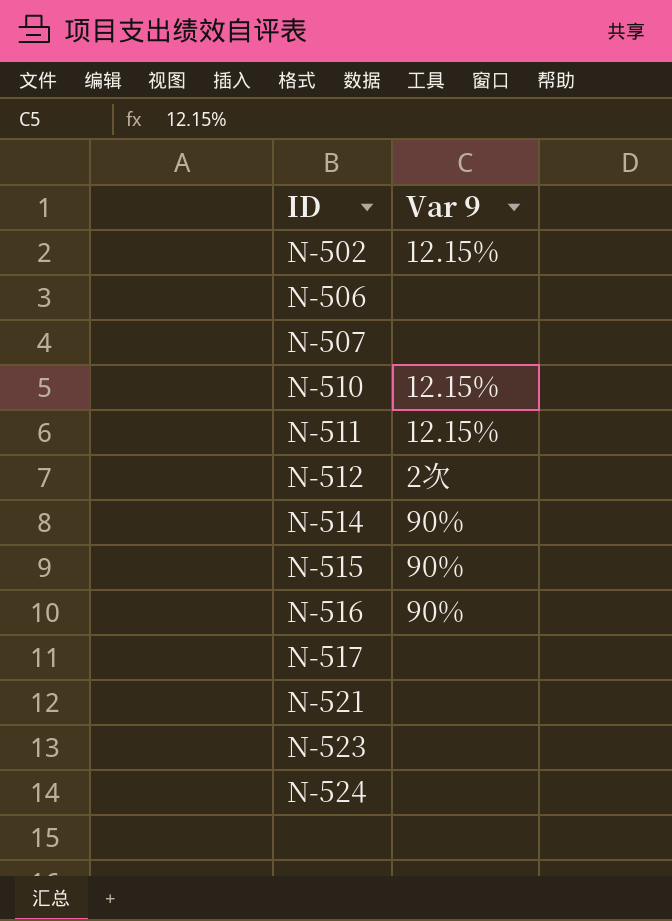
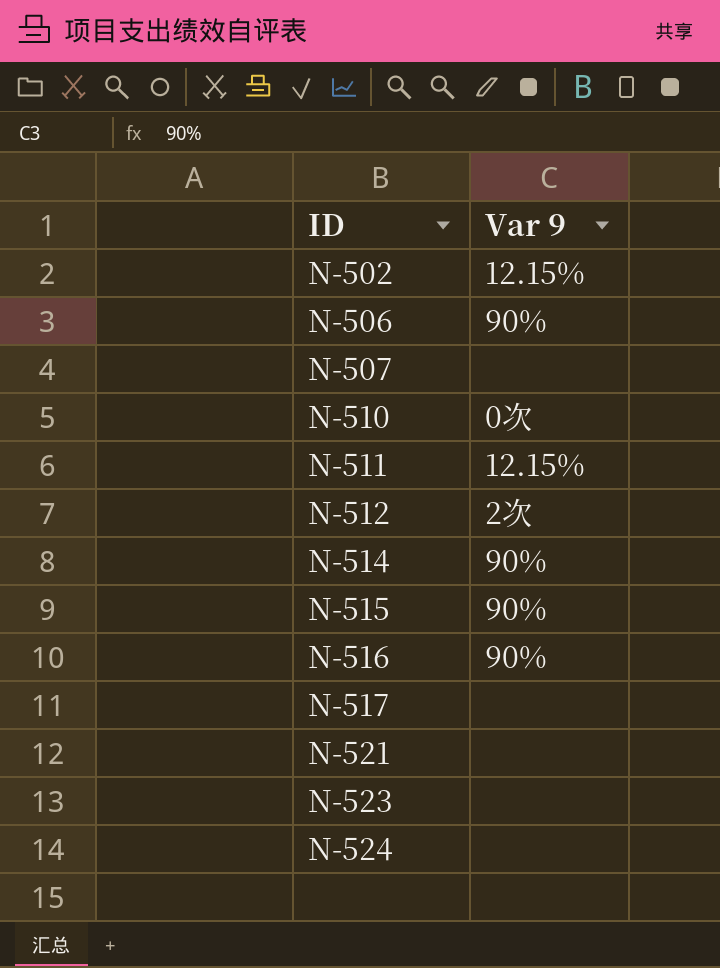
N-506 | Var 9: none -> 90%
N-510 | Var 9: 12.15% -> 0次

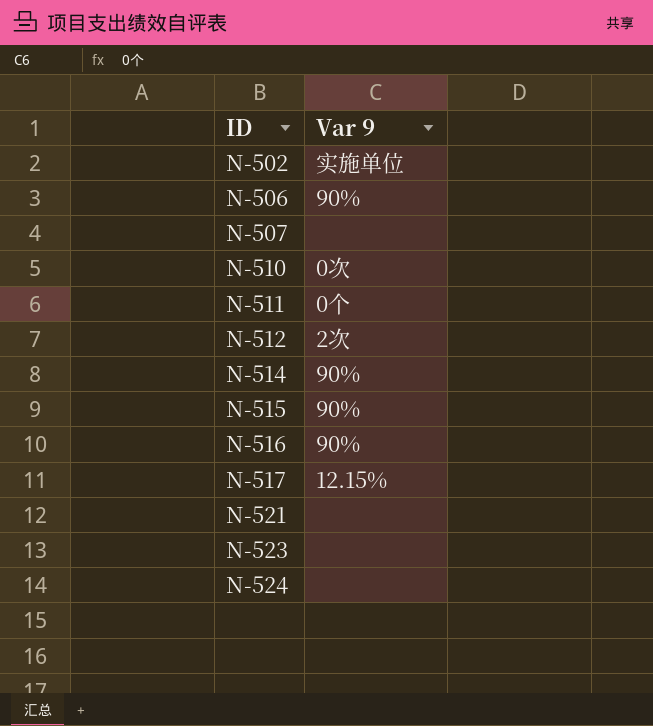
N-502 | Var 9: 12.15% -> 实施单位
N-511 | Var 9: 12.15% -> 0个
N-517 | Var 9: none -> 12.15%

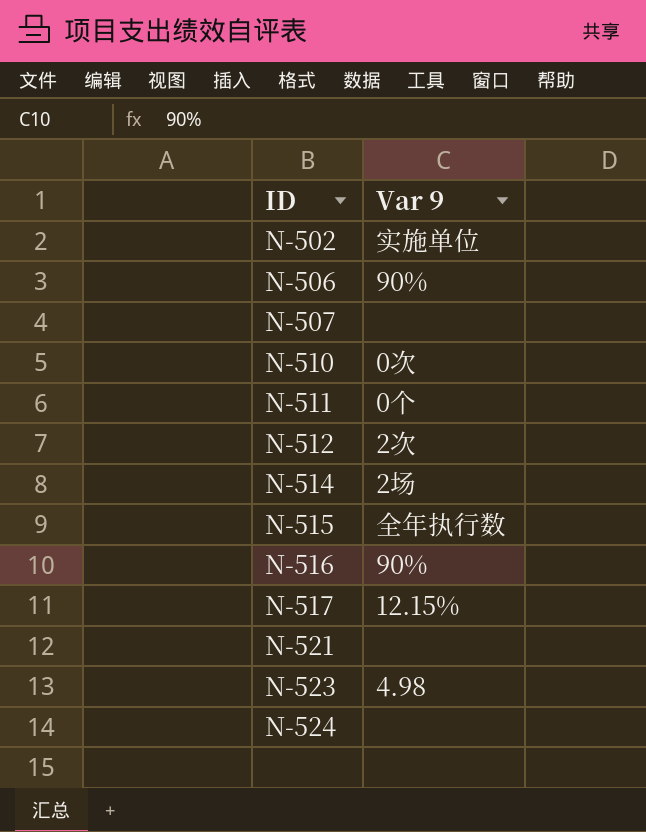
N-514 | Var 9: 90% -> 2场
N-515 | Var 9: 90% -> 全年执行数
N-523 | Var 9: none -> 4.98

